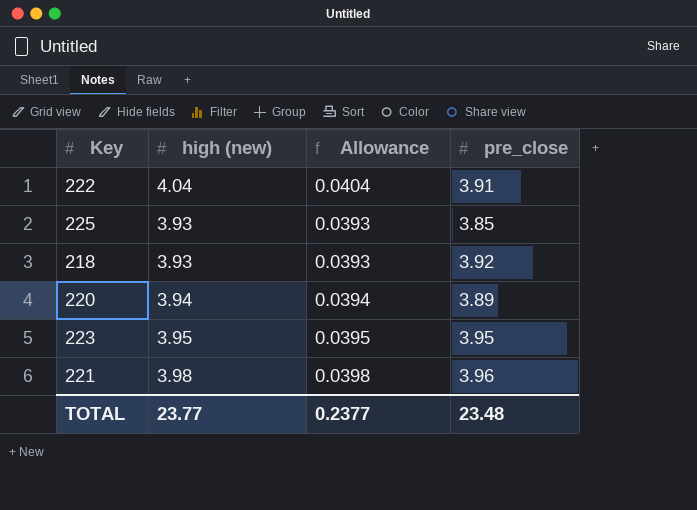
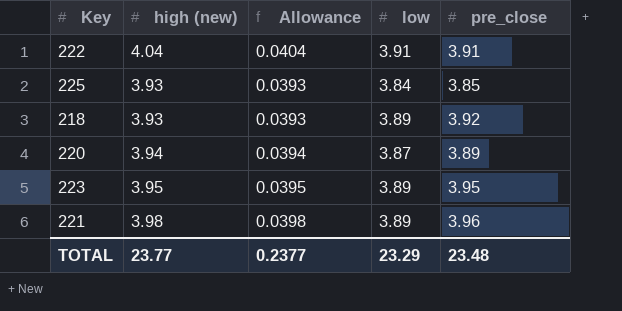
column low | position: none -> 4

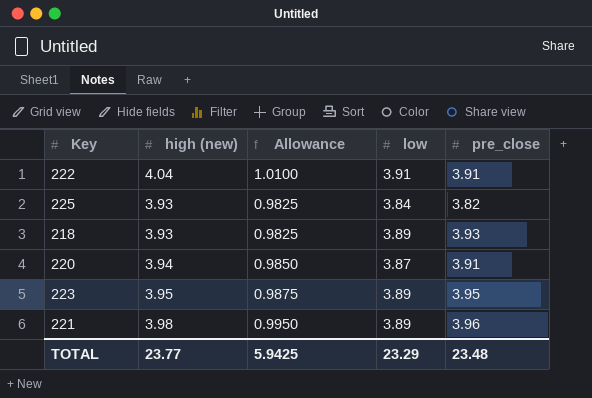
column Allowance | formula: [high (new)] * 0.01 -> [high (new)] * 0.25
225 | pre_close: 3.85 -> 3.82
218 | pre_close: 3.92 -> 3.93
220 | pre_close: 3.89 -> 3.91
TOTAL | Allowance: 0.2377 -> 5.9425

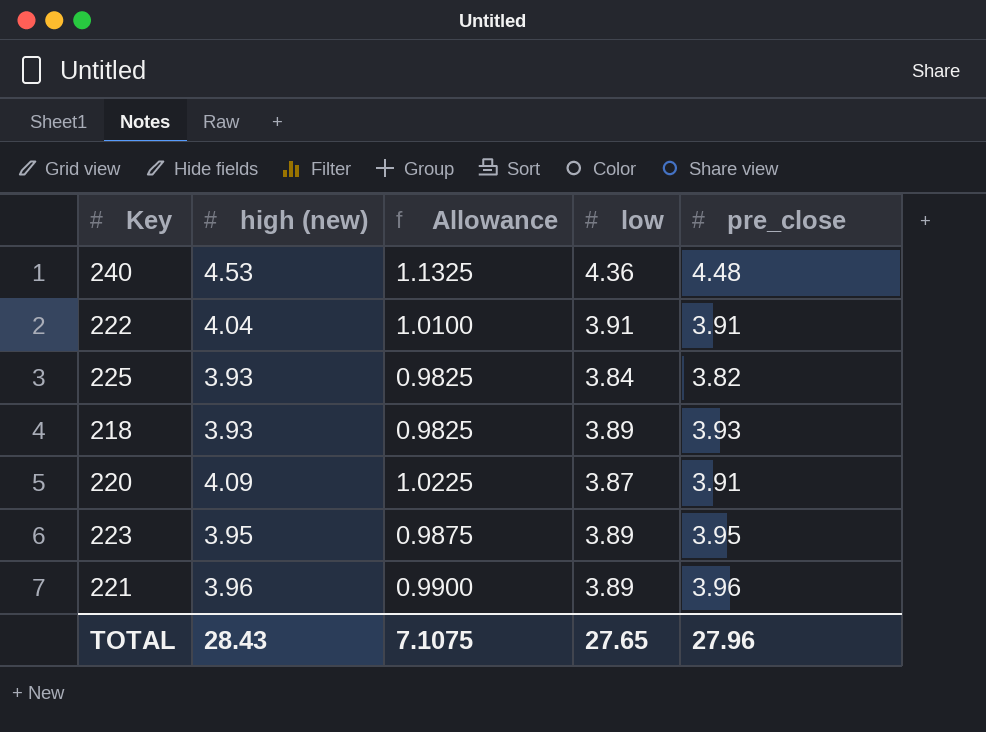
row 240: none -> 4.53 | 1.1325 | 4.36 | 4.48
220 | high (new): 3.94 -> 4.09
220 | Allowance: 0.9850 -> 1.0225
221 | high (new): 3.98 -> 3.96
221 | Allowance: 0.9950 -> 0.9900
TOTAL | high (new): 23.77 -> 28.43
TOTAL | Allowance: 5.9425 -> 7.1075
TOTAL | low: 23.29 -> 27.65
TOTAL | pre_close: 23.48 -> 27.96

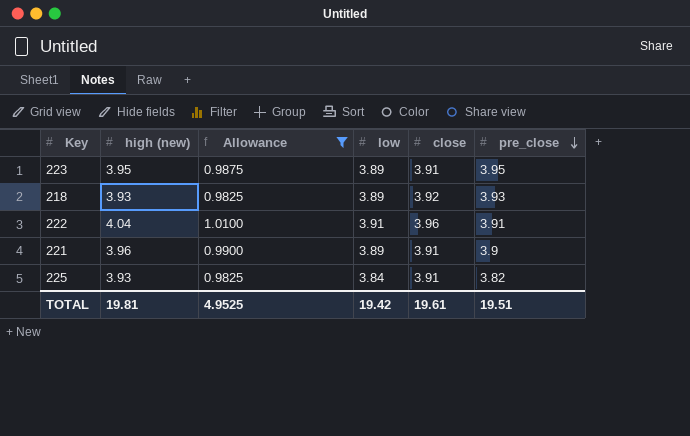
filter: none -> Allowance <= 1.0100
row order: none -> pre_close descending
column close | position: none -> 5
221 | pre_close: 3.96 -> 3.9
TOTAL | high (new): 28.43 -> 19.81
TOTAL | Allowance: 7.1075 -> 4.9525
TOTAL | low: 27.65 -> 19.42
TOTAL | pre_close: 27.96 -> 19.51

